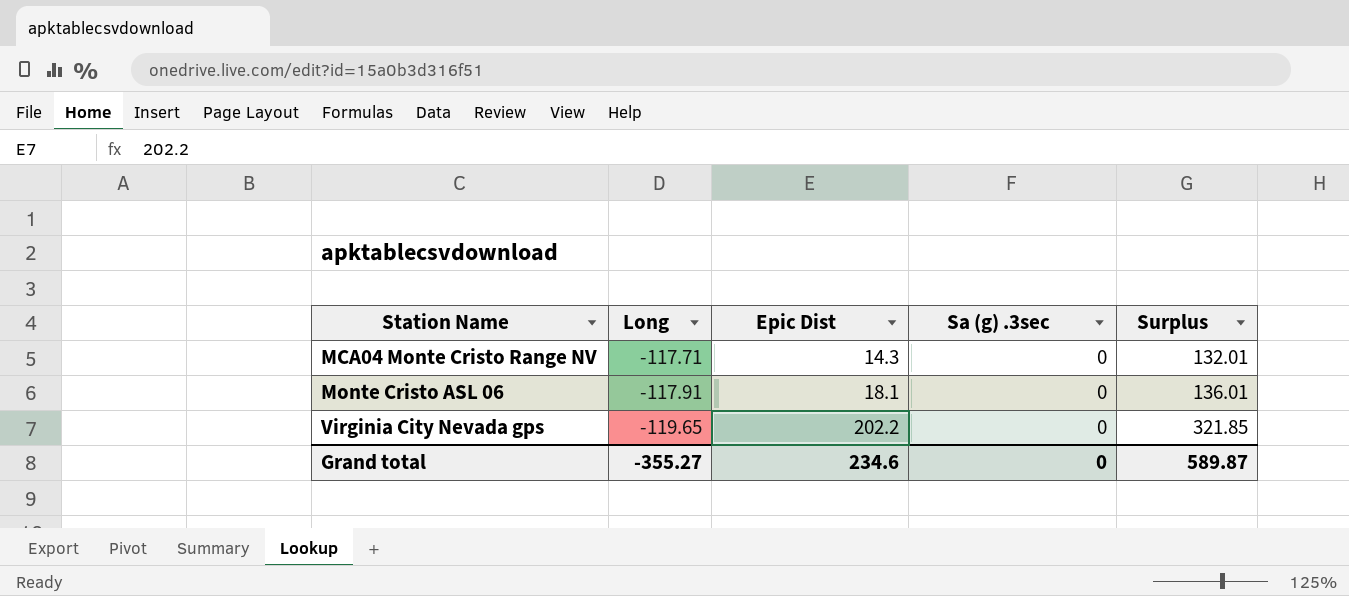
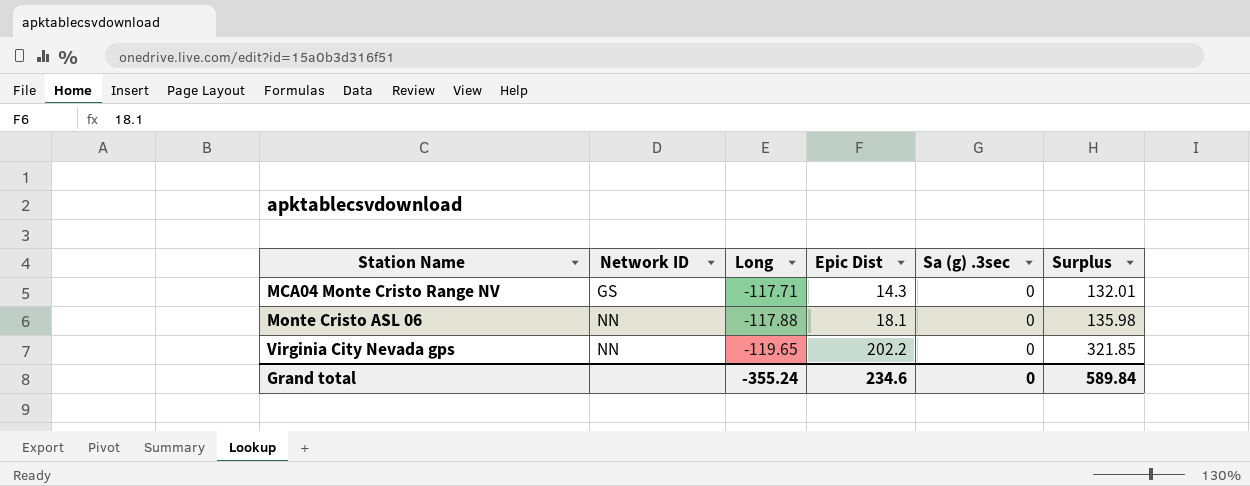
column Network ID | position: none -> 2
Monte Cristo ASL 06 | Long: -117.91 -> -117.88
Monte Cristo ASL 06 | Surplus: 136.01 -> 135.98
Grand total | Long: -355.27 -> -355.24
Grand total | Surplus: 589.87 -> 589.84

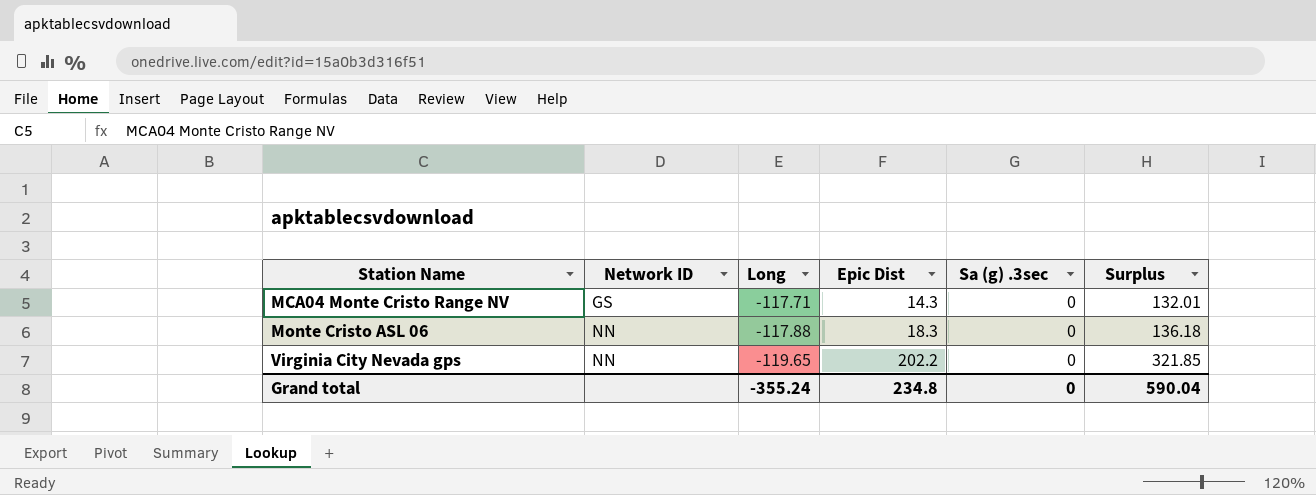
Monte Cristo ASL 06 | Epic Dist: 18.1 -> 18.3
Monte Cristo ASL 06 | Surplus: 135.98 -> 136.18
Grand total | Epic Dist: 234.6 -> 234.8
Grand total | Surplus: 589.84 -> 590.04

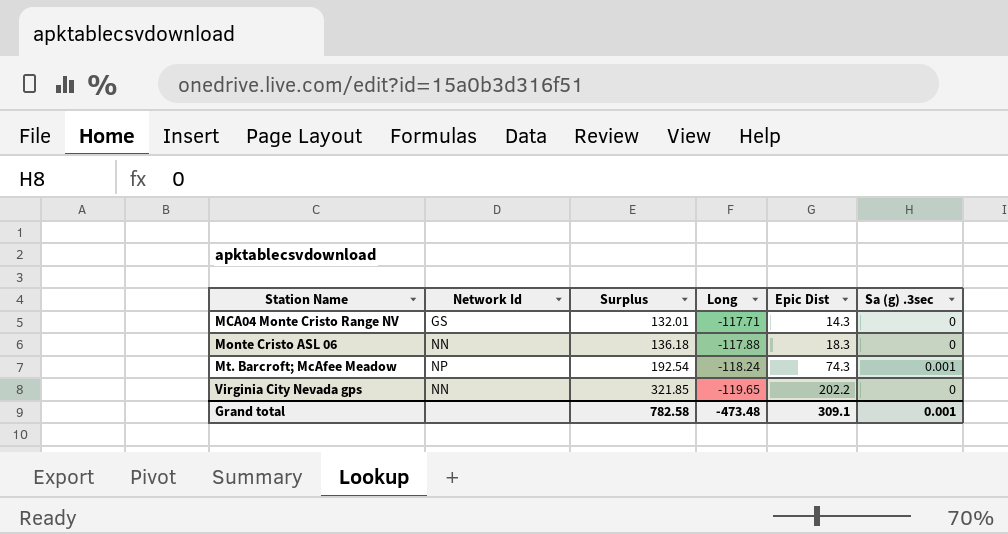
column name: Network ID -> Network Id
column Surplus | position: 6 -> 3
row Mt. Barcroft; McAfee Meadow: none -> NP | 192.54 | -118.24 | 74.3 | 0.001
Grand total | Surplus: 590.04 -> 782.58
Grand total | Long: -355.24 -> -473.48
Grand total | Epic Dist: 234.8 -> 309.1
Grand total | Sa (g) .3sec: 0 -> 0.001

